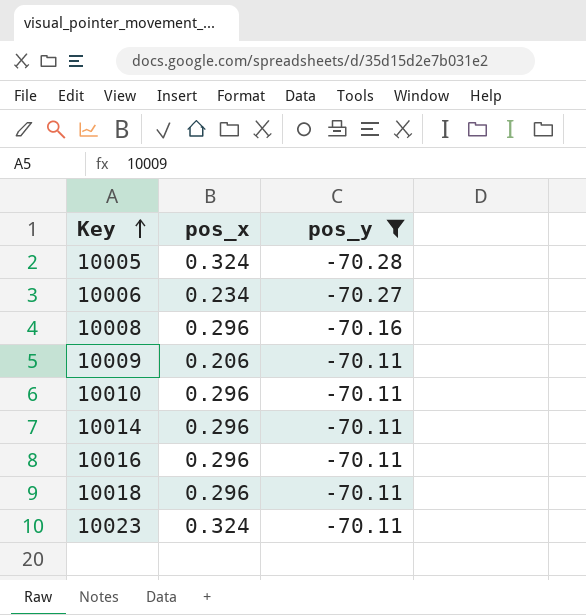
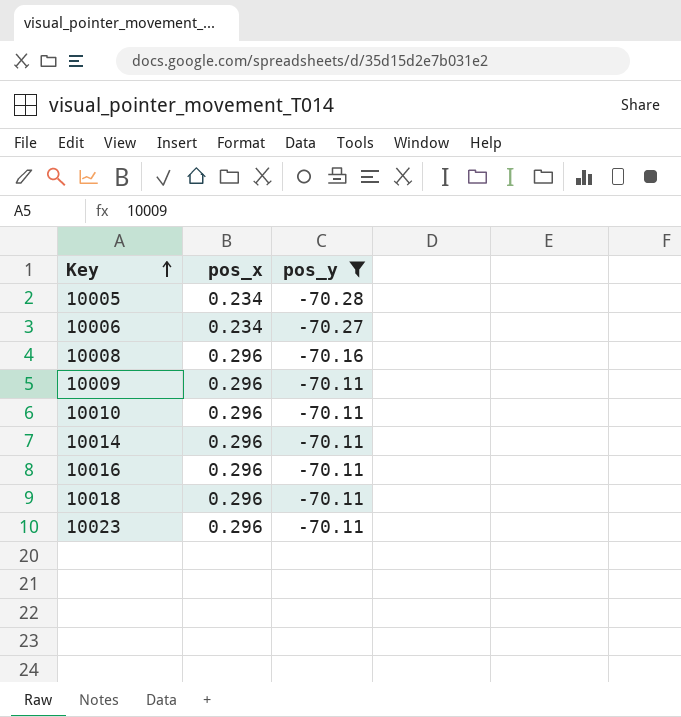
10005 | pos_x: 0.324 -> 0.234
10009 | pos_x: 0.206 -> 0.296
10023 | pos_x: 0.324 -> 0.296

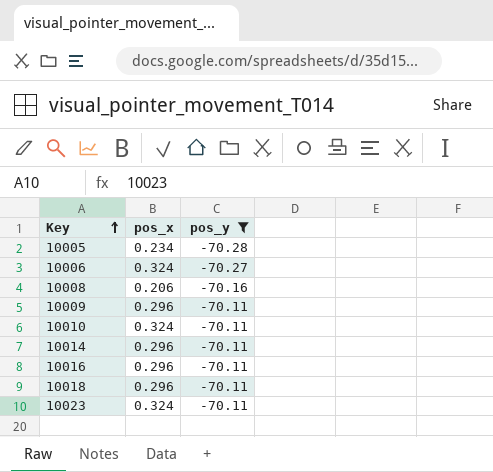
10006 | pos_x: 0.234 -> 0.324
10008 | pos_x: 0.296 -> 0.206
10010 | pos_x: 0.296 -> 0.324
10023 | pos_x: 0.296 -> 0.324

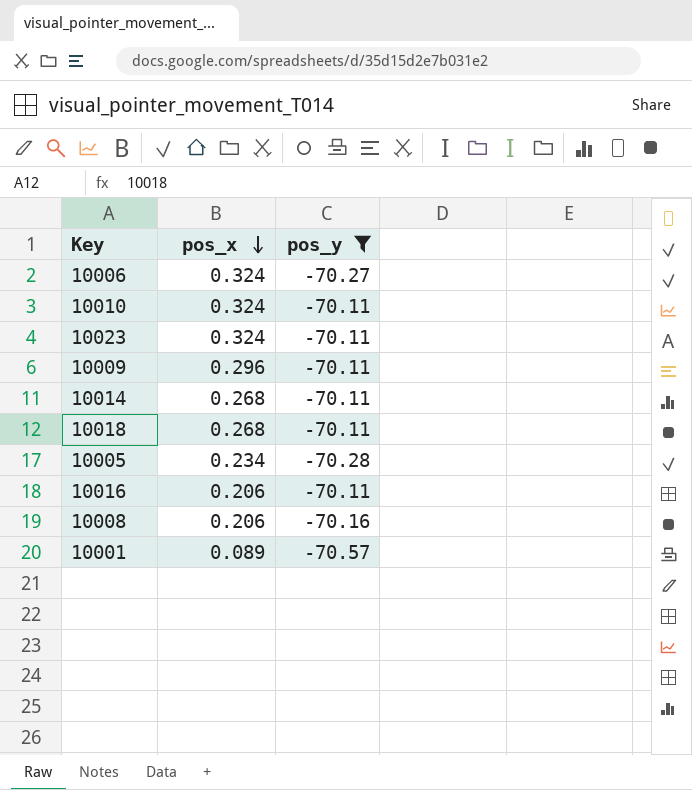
row order: Key ascending -> pos_x descending
10014 | pos_x: 0.296 -> 0.268
10018 | pos_x: 0.296 -> 0.268
10016 | pos_x: 0.296 -> 0.206
row 10001: none -> 0.089 | -70.57

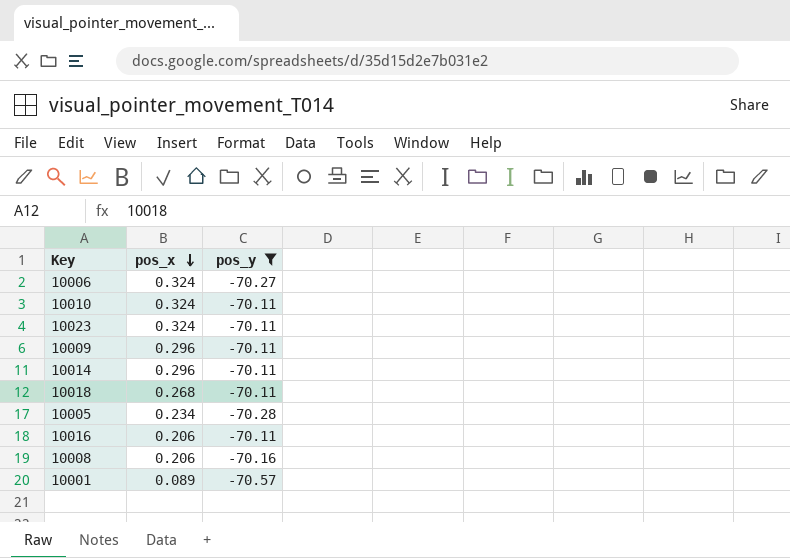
10014 | pos_x: 0.268 -> 0.296

